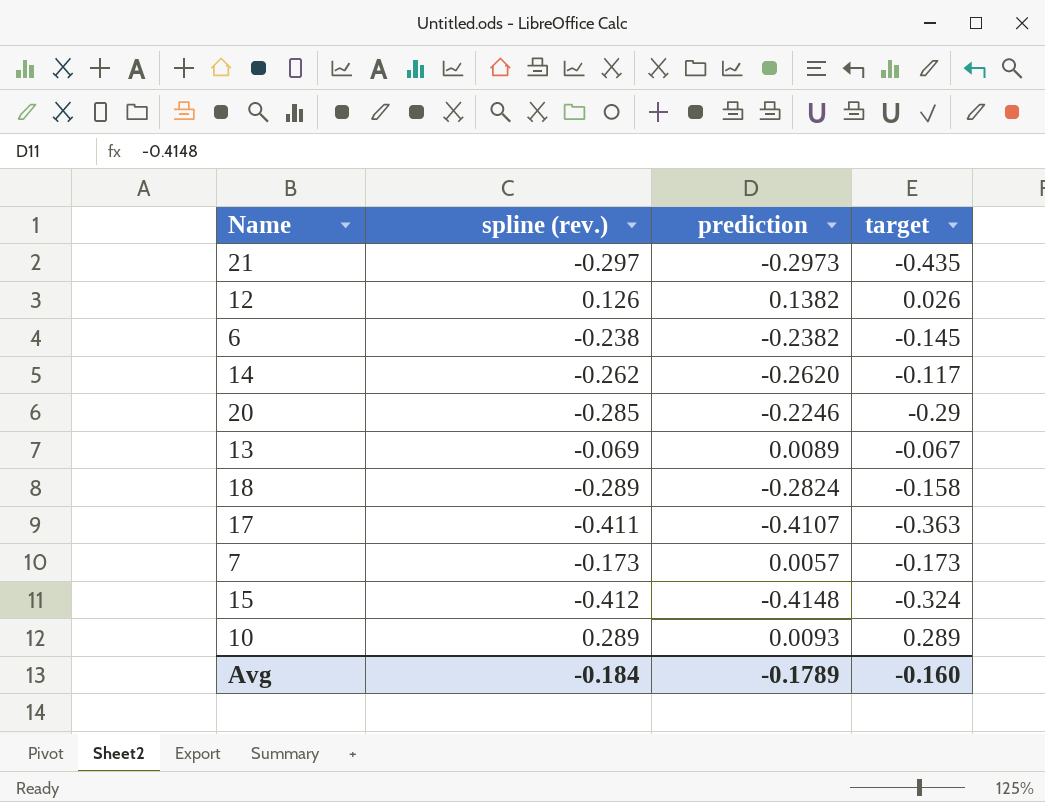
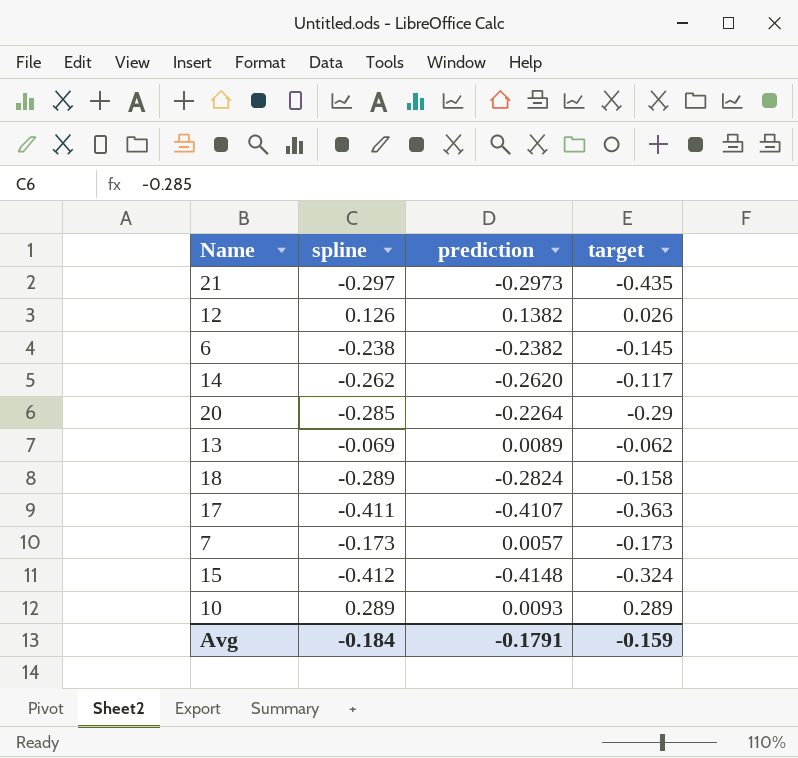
column name: spline (rev.) -> spline
20 | prediction: -0.2246 -> -0.2264
13 | target: -0.067 -> -0.062
Avg | prediction: -0.1789 -> -0.1791
Avg | target: -0.160 -> -0.159

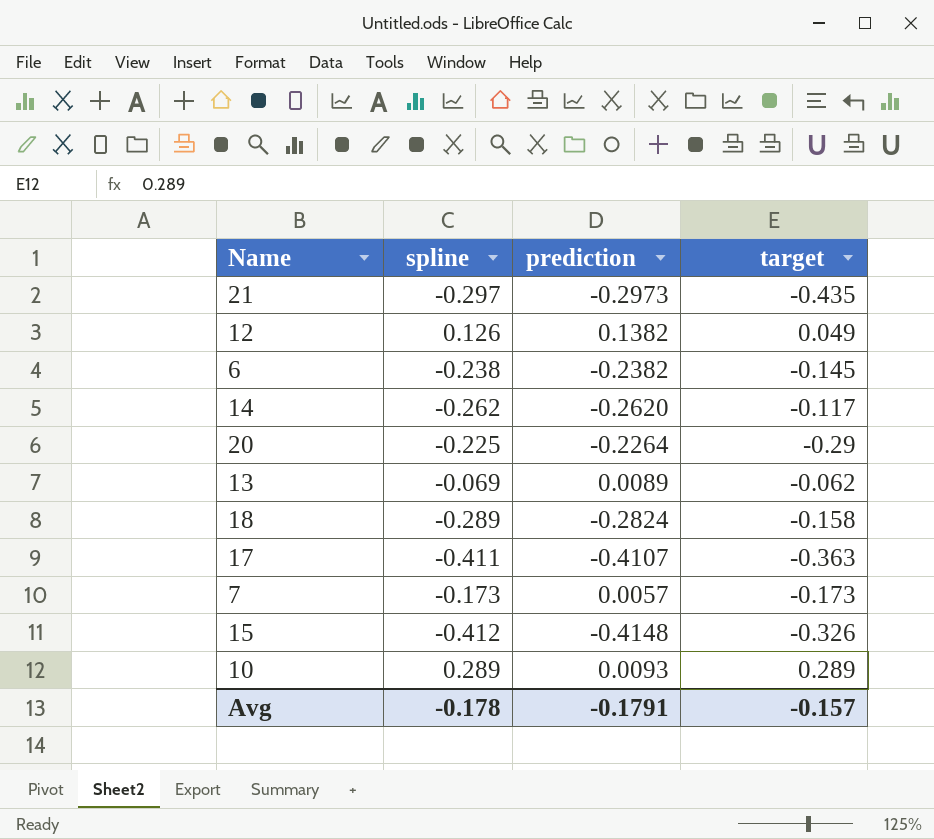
12 | target: 0.026 -> 0.049
20 | spline: -0.285 -> -0.225
15 | target: -0.324 -> -0.326
Avg | spline: -0.184 -> -0.178
Avg | target: -0.159 -> -0.157

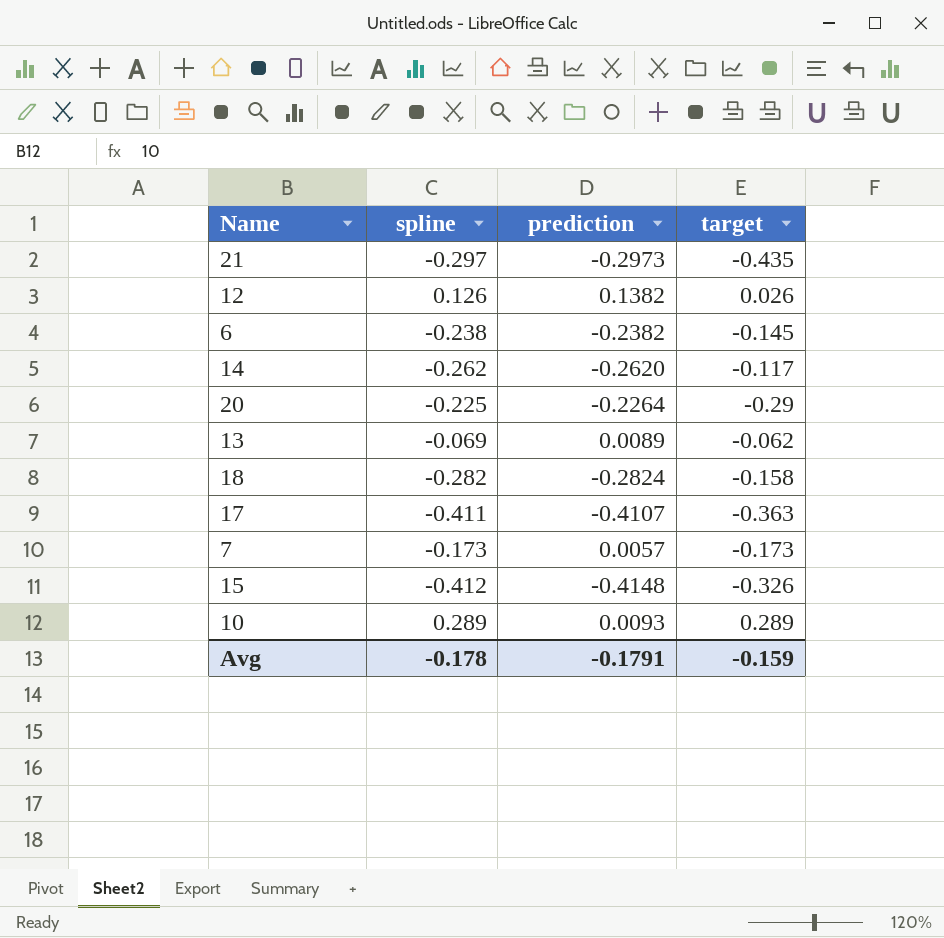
12 | target: 0.049 -> 0.026
18 | spline: -0.289 -> -0.282
Avg | target: -0.157 -> -0.159

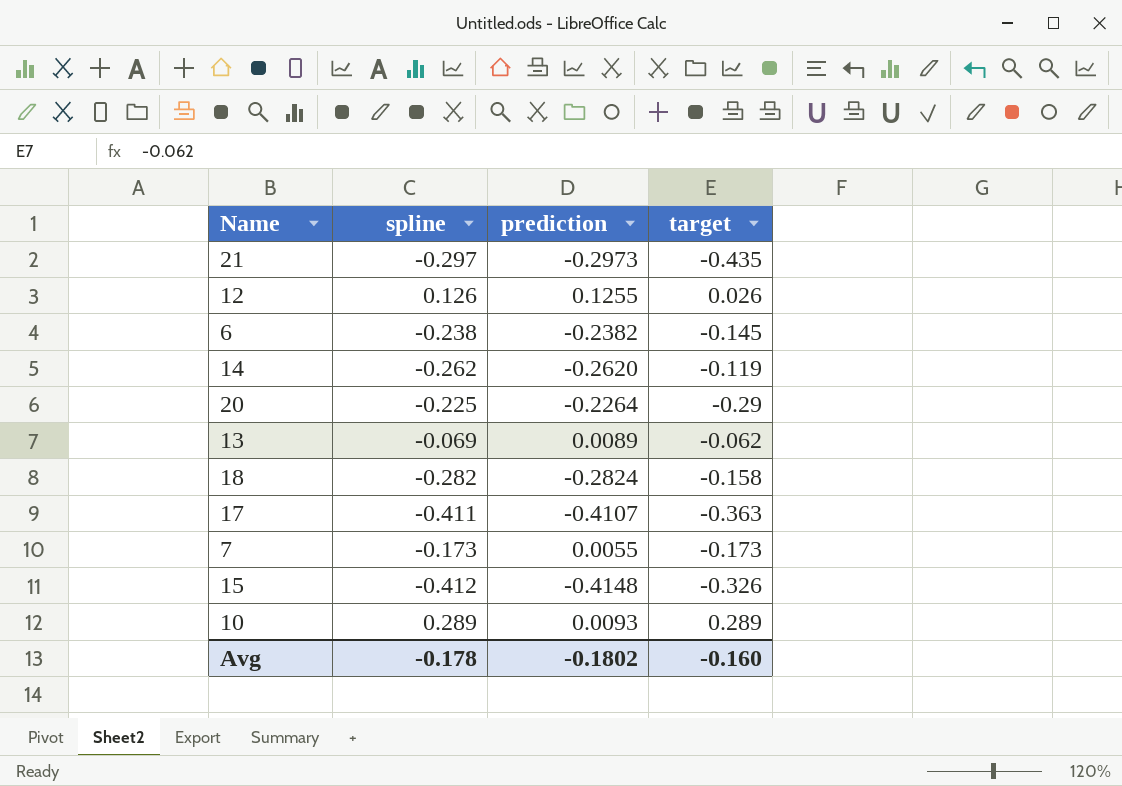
12 | prediction: 0.1382 -> 0.1255
14 | target: -0.117 -> -0.119
7 | prediction: 0.0057 -> 0.0055
Avg | prediction: -0.1791 -> -0.1802
Avg | target: -0.159 -> -0.160

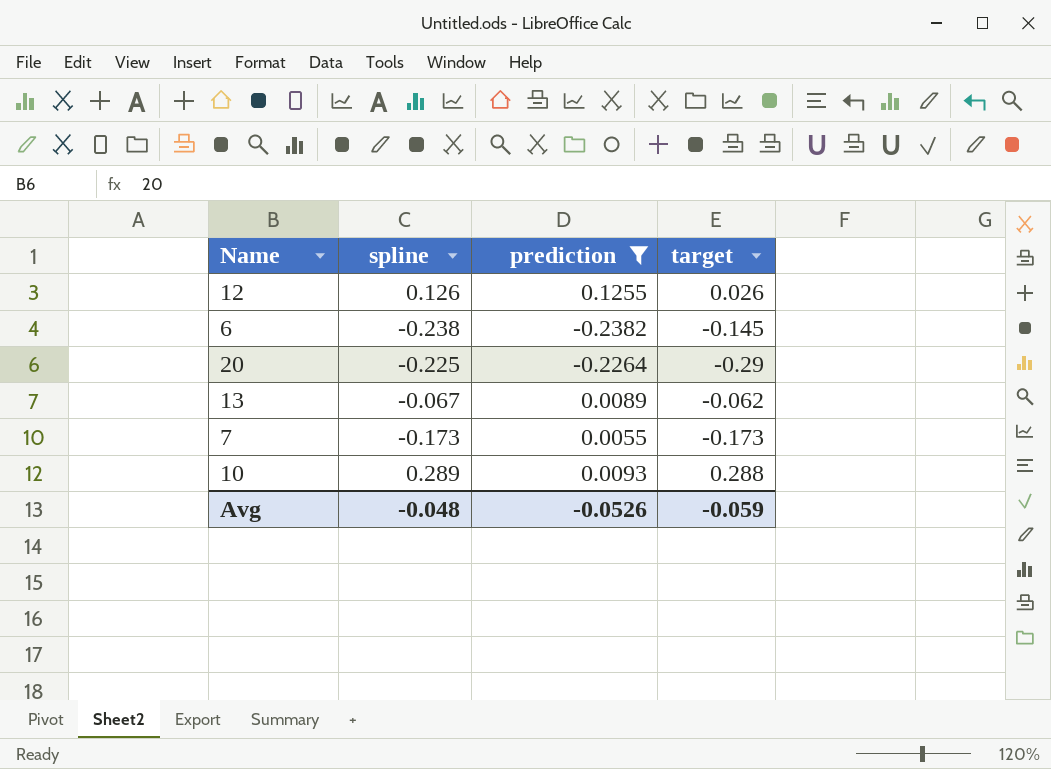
filter: none -> prediction >= -0.2382
13 | spline: -0.069 -> -0.067
10 | target: 0.289 -> 0.288
Avg | spline: -0.178 -> -0.048
Avg | prediction: -0.1802 -> -0.0526
Avg | target: -0.160 -> -0.059

